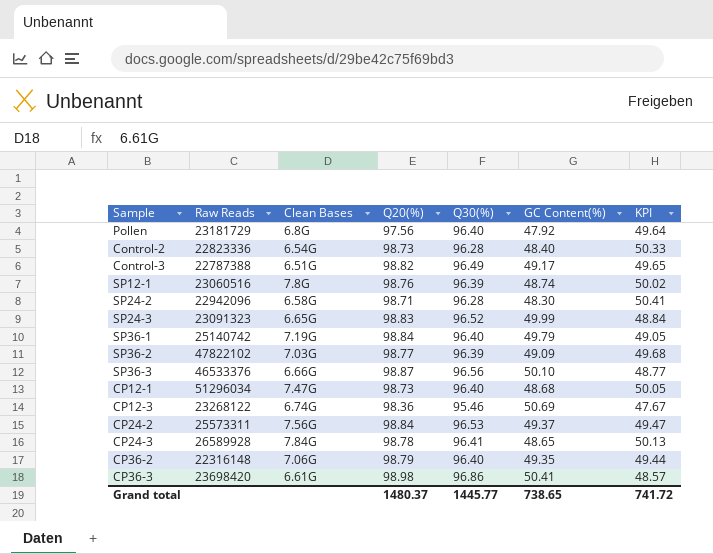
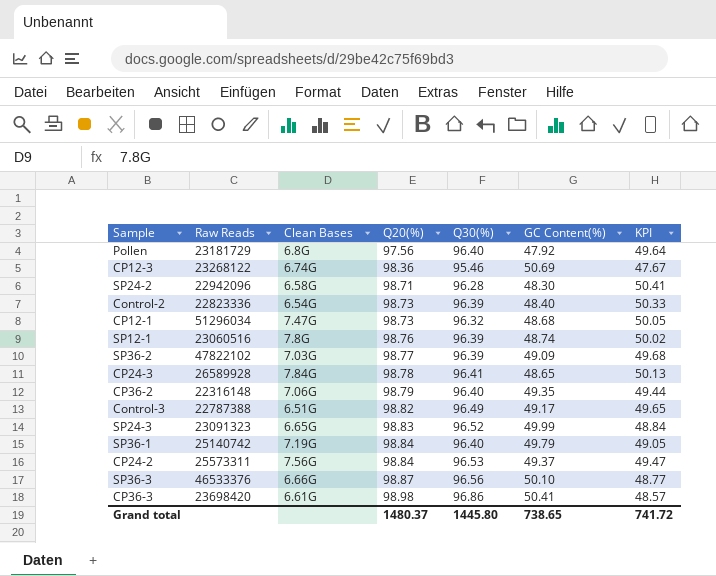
row order: none -> Q20(%) ascending
Control-2 | Q30(%): 96.28 -> 96.39
CP12-1 | Q30(%): 96.40 -> 96.32
Grand total | Q30(%): 1445.77 -> 1445.80

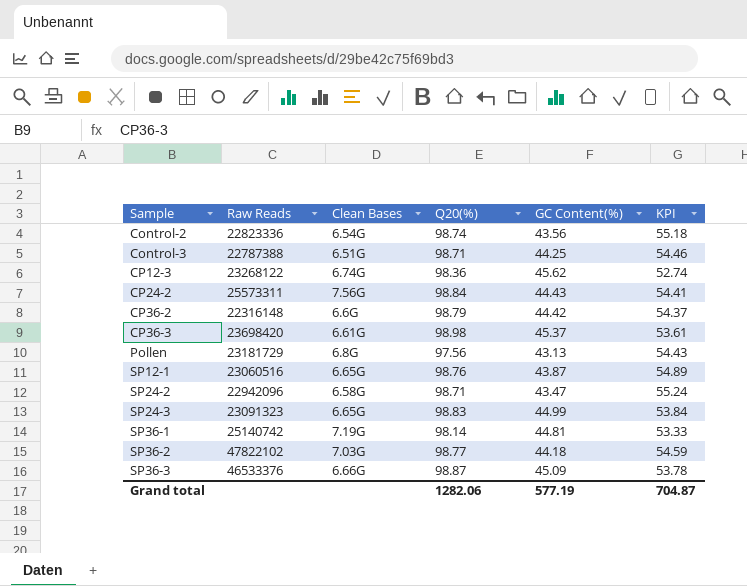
row order: Q20(%) ascending -> Sample ascending
column Q30(%) | position: 5 -> none
row CP12-1: 51296034 | 7.47G | 98.73 | 96.32 | 48.68 | 50.05 -> none
row CP24-3: 26589928 | 7.84G | 98.78 | 96.41 | 48.65 | 50.13 -> none
Control-2 | Q20(%): 98.73 -> 98.74
Control-2 | GC Content(%): 48.40 -> 43.56
Control-2 | KPI: 50.33 -> 55.18
Control-3 | Q20(%): 98.82 -> 98.71
Control-3 | GC Content(%): 49.17 -> 44.25
Control-3 | KPI: 49.65 -> 54.46
CP12-3 | GC Content(%): 50.69 -> 45.62
CP12-3 | KPI: 47.67 -> 52.74
CP24-2 | GC Content(%): 49.37 -> 44.43
CP24-2 | KPI: 49.47 -> 54.41
CP36-2 | Clean Bases: 7.06G -> 6.6G
CP36-2 | GC Content(%): 49.35 -> 44.42
CP36-2 | KPI: 49.44 -> 54.37
CP36-3 | GC Content(%): 50.41 -> 45.37
CP36-3 | KPI: 48.57 -> 53.61
Pollen | GC Content(%): 47.92 -> 43.13
Pollen | KPI: 49.64 -> 54.43
SP12-1 | Clean Bases: 7.8G -> 6.65G
SP12-1 | GC Content(%): 48.74 -> 43.87
SP12-1 | KPI: 50.02 -> 54.89
SP24-2 | GC Content(%): 48.30 -> 43.47
SP24-2 | KPI: 50.41 -> 55.24
SP24-3 | GC Content(%): 49.99 -> 44.99
SP24-3 | KPI: 48.84 -> 53.84
SP36-1 | Q20(%): 98.84 -> 98.14
SP36-1 | GC Content(%): 49.79 -> 44.81
SP36-1 | KPI: 49.05 -> 53.33
SP36-2 | GC Content(%): 49.09 -> 44.18
SP36-2 | KPI: 49.68 -> 54.59
SP36-3 | GC Content(%): 50.10 -> 45.09
SP36-3 | KPI: 48.77 -> 53.78
Grand total | Q20(%): 1480.37 -> 1282.06
Grand total | GC Content(%): 738.65 -> 577.19
Grand total | KPI: 741.72 -> 704.87

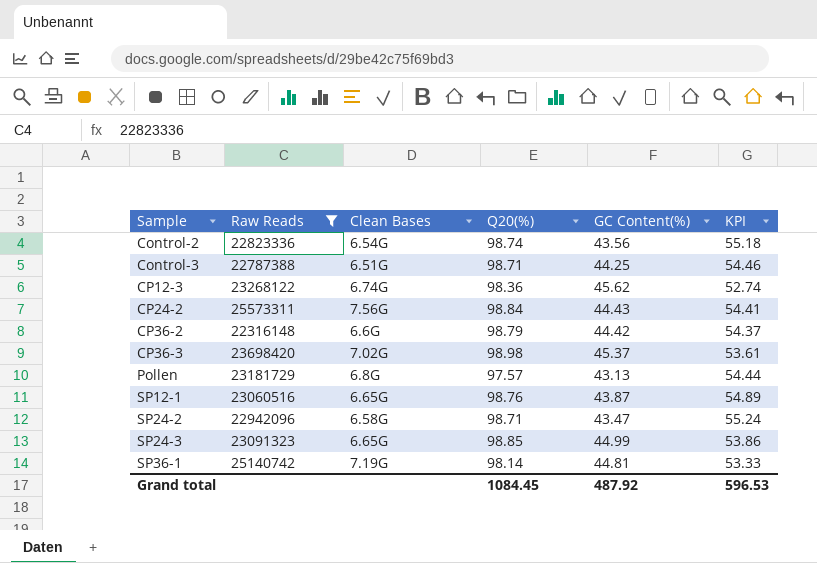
filter: none -> Raw Reads <= 25573311
CP36-3 | Clean Bases: 6.61G -> 7.02G
Pollen | Q20(%): 97.56 -> 97.57
Pollen | KPI: 54.43 -> 54.44
SP24-3 | Q20(%): 98.83 -> 98.85
SP24-3 | KPI: 53.84 -> 53.86
Grand total | Q20(%): 1282.06 -> 1084.45
Grand total | GC Content(%): 577.19 -> 487.92
Grand total | KPI: 704.87 -> 596.53

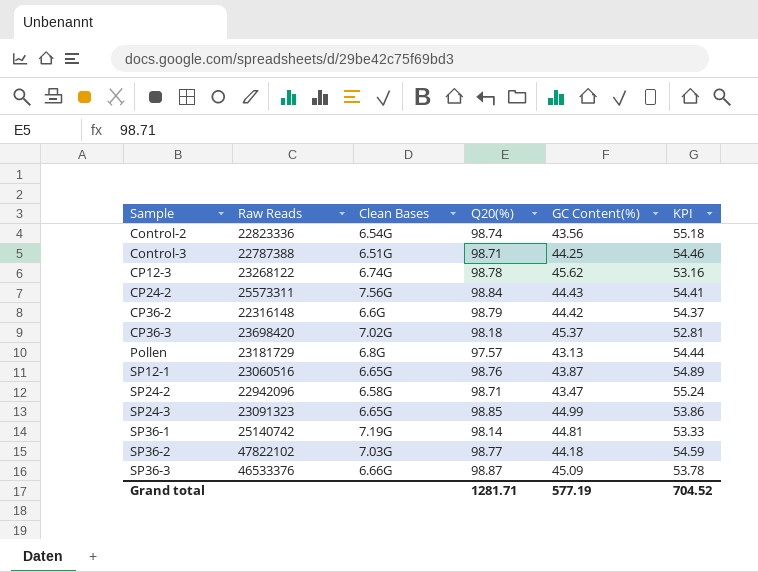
filter: Raw Reads <= 25573311 -> none
CP12-3 | Q20(%): 98.36 -> 98.78
CP12-3 | KPI: 52.74 -> 53.16
CP36-3 | Q20(%): 98.98 -> 98.18
CP36-3 | KPI: 53.61 -> 52.81
Grand total | Q20(%): 1084.45 -> 1281.71
Grand total | GC Content(%): 487.92 -> 577.19
Grand total | KPI: 596.53 -> 704.52

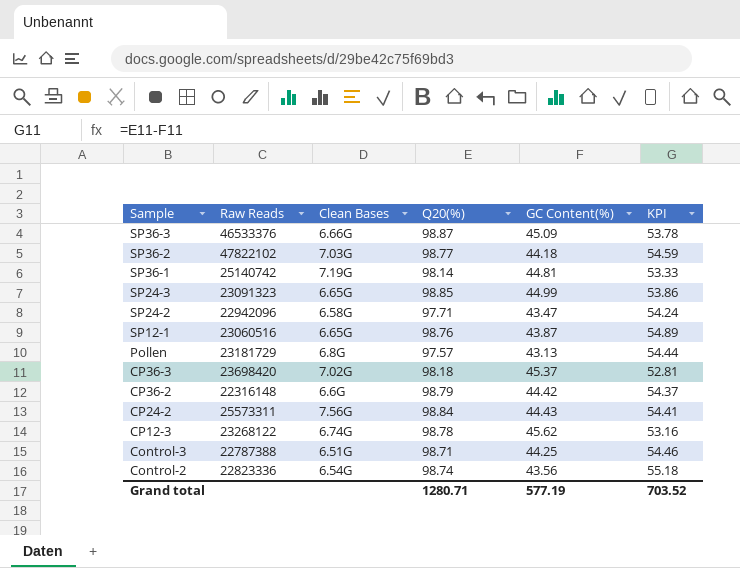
row order: Sample ascending -> Sample descending
SP24-2 | Q20(%): 98.71 -> 97.71
SP24-2 | KPI: 55.24 -> 54.24
Grand total | Q20(%): 1281.71 -> 1280.71
Grand total | KPI: 704.52 -> 703.52

